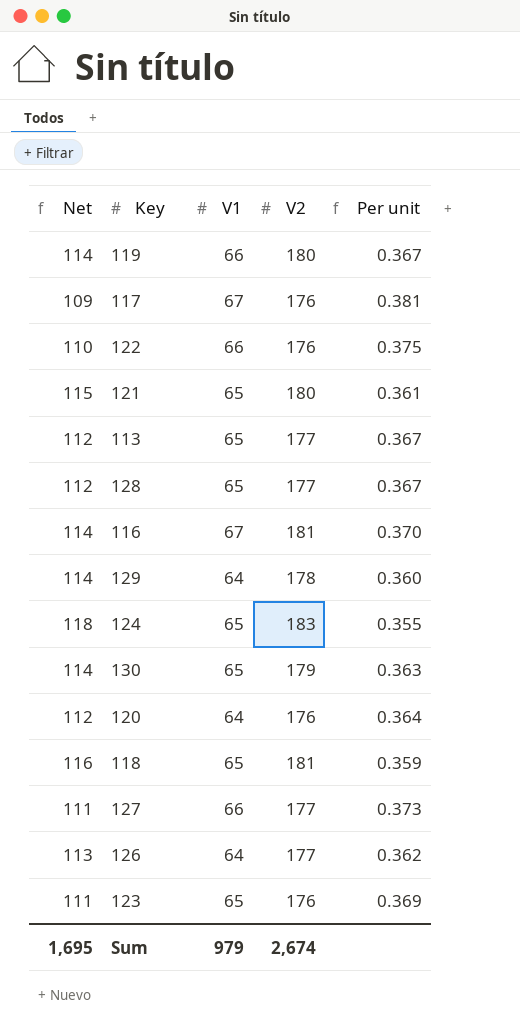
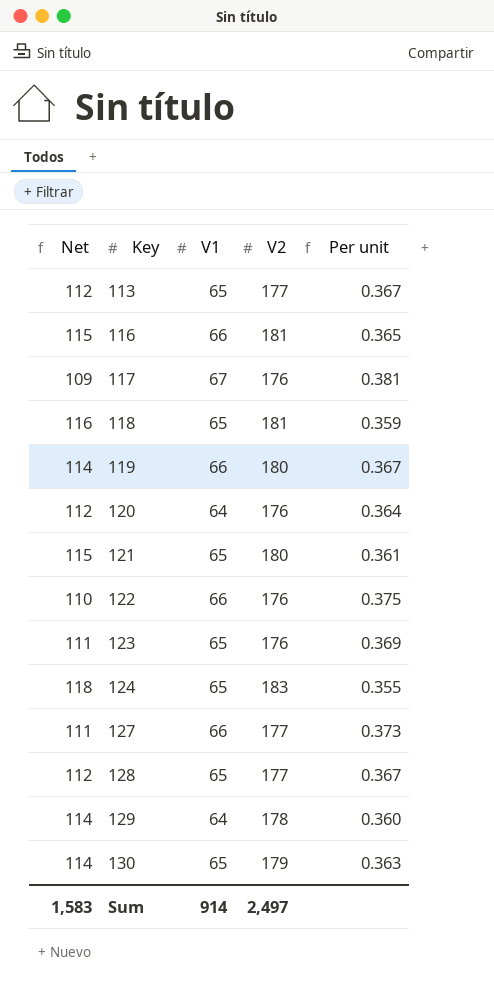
row order: none -> Key ascending
row 126: 113 | 64 | 177 | 0.362 -> none
116 | Net: 114 -> 115
116 | V1: 67 -> 66
116 | Per unit: 0.370 -> 0.365
Sum | Net: 1,695 -> 1,583
Sum | V1: 979 -> 914
Sum | V2: 2,674 -> 2,497

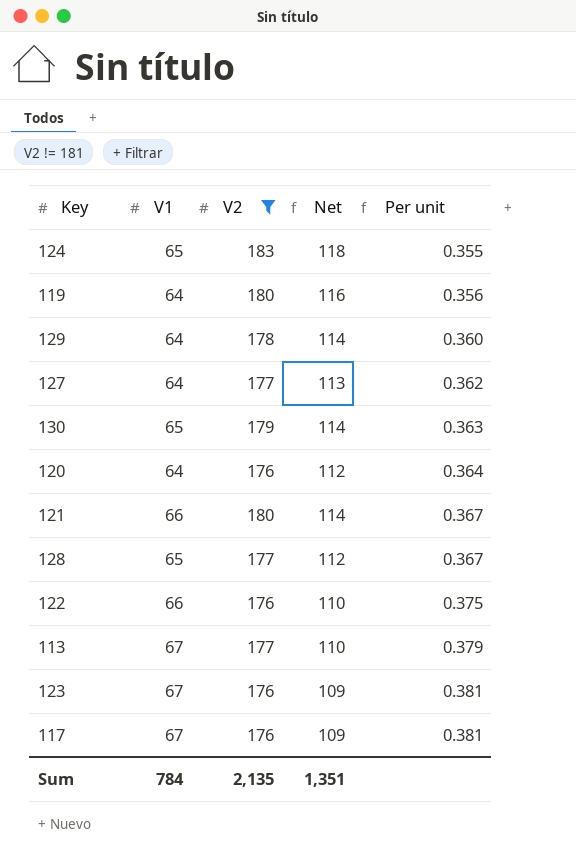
filter: none -> V2 != 181
row order: Key ascending -> Per unit ascending
column Net | position: 1 -> 4
119 | V1: 66 -> 64
119 | Net: 114 -> 116
119 | Per unit: 0.367 -> 0.356
127 | V1: 66 -> 64
127 | Net: 111 -> 113
127 | Per unit: 0.373 -> 0.362
121 | V1: 65 -> 66
121 | Net: 115 -> 114
121 | Per unit: 0.361 -> 0.367
113 | V1: 65 -> 67
113 | Net: 112 -> 110
113 | Per unit: 0.367 -> 0.379
123 | V1: 65 -> 67
123 | Net: 111 -> 109
123 | Per unit: 0.369 -> 0.381
Sum | V1: 914 -> 784
Sum | V2: 2,497 -> 2,135
Sum | Net: 1,583 -> 1,351

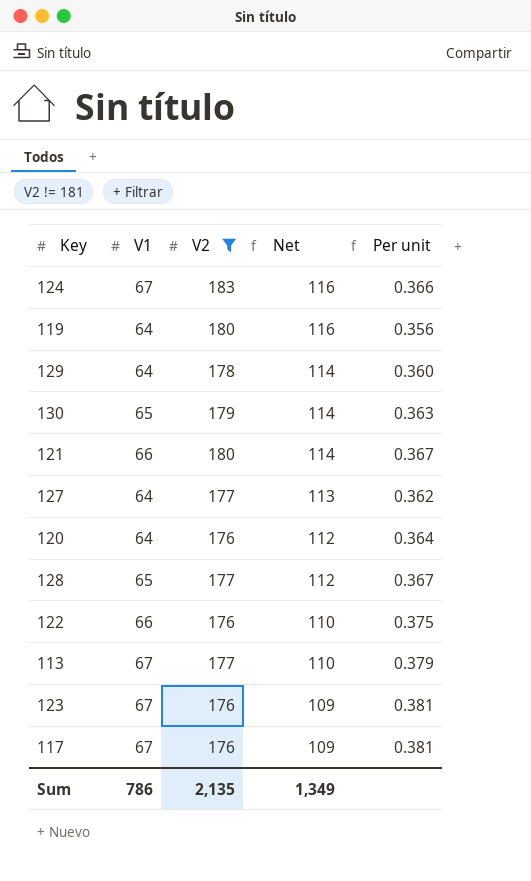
row order: Per unit ascending -> Net descending
124 | V1: 65 -> 67
124 | Net: 118 -> 116
124 | Per unit: 0.355 -> 0.366
Sum | V1: 784 -> 786
Sum | Net: 1,351 -> 1,349

